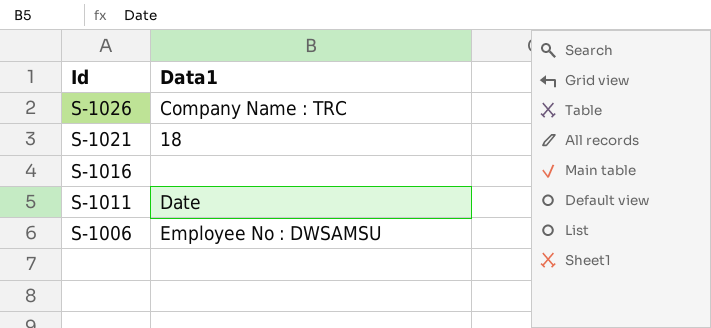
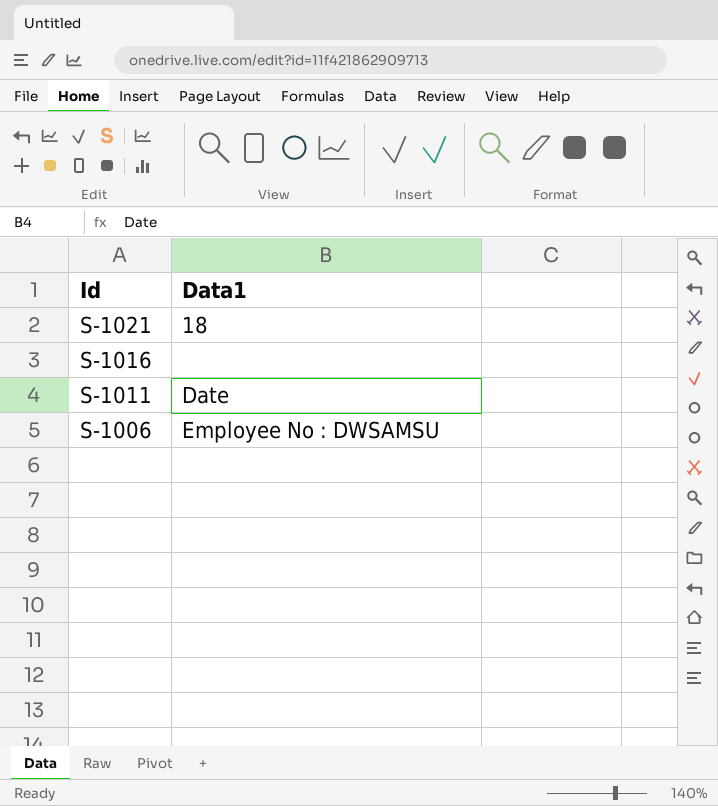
row S-1026: Company Name : TRC -> none

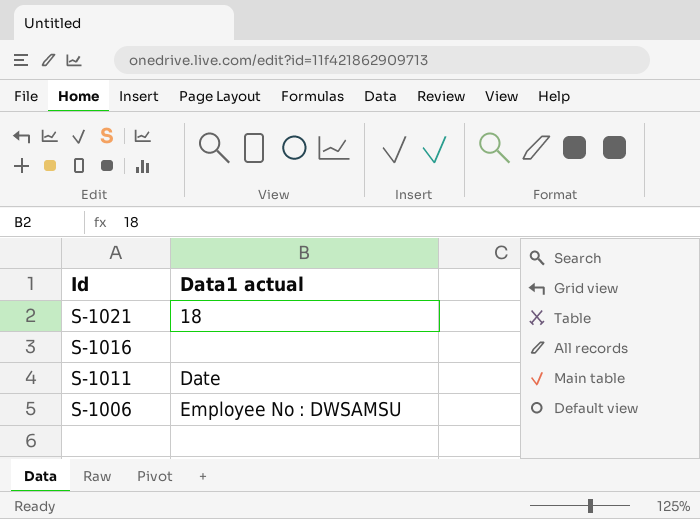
column name: Data1 -> Data1 actual

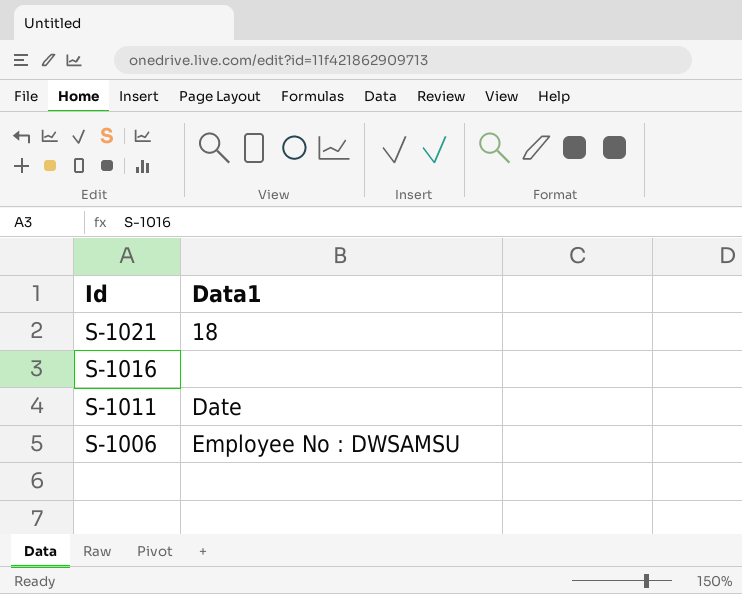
column name: Data1 actual -> Data1

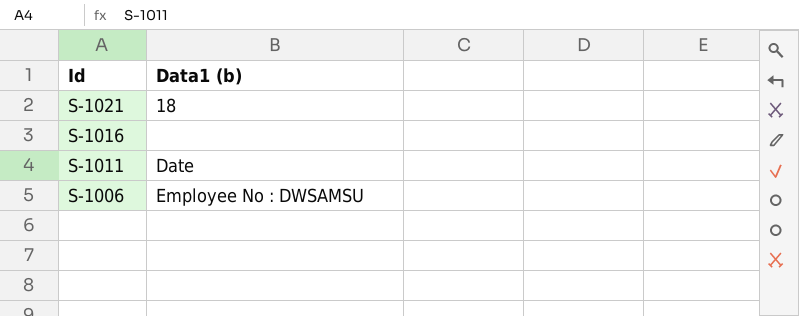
column name: Data1 -> Data1 (b)

